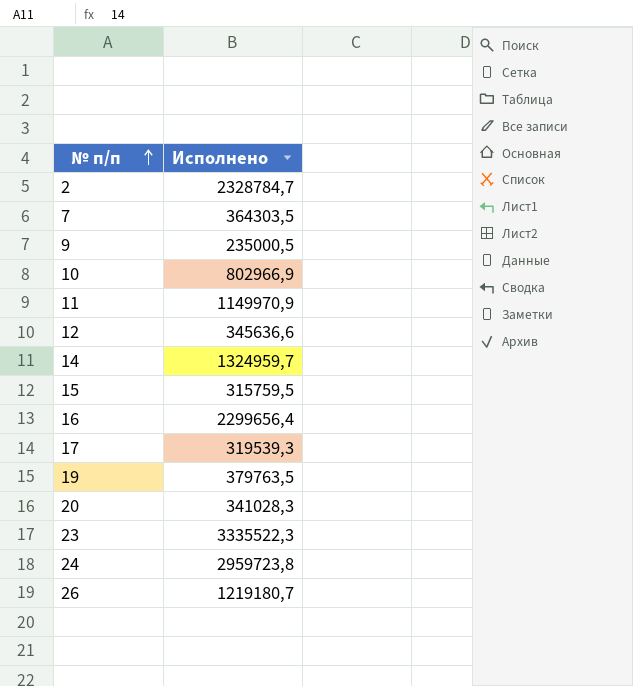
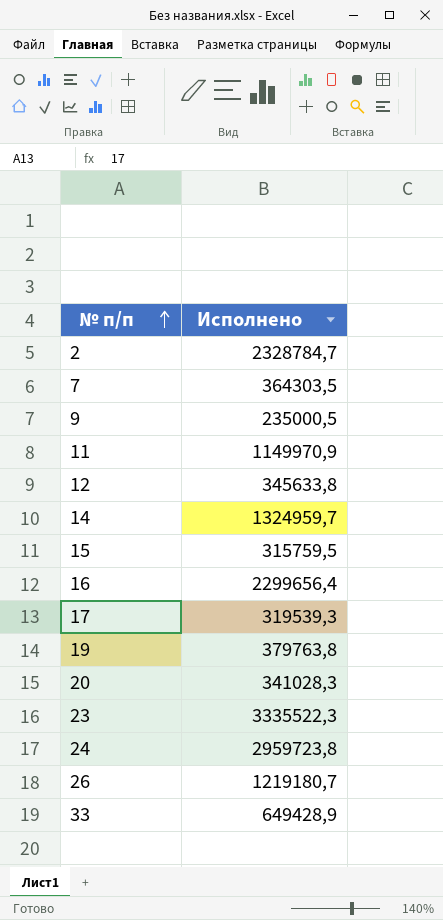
row 10: 802966,9 -> none
12 | Исполнено: 345636,6 -> 345633,8
19 | Исполнено: 379763,5 -> 379763,8
row 33: none -> 649428,9

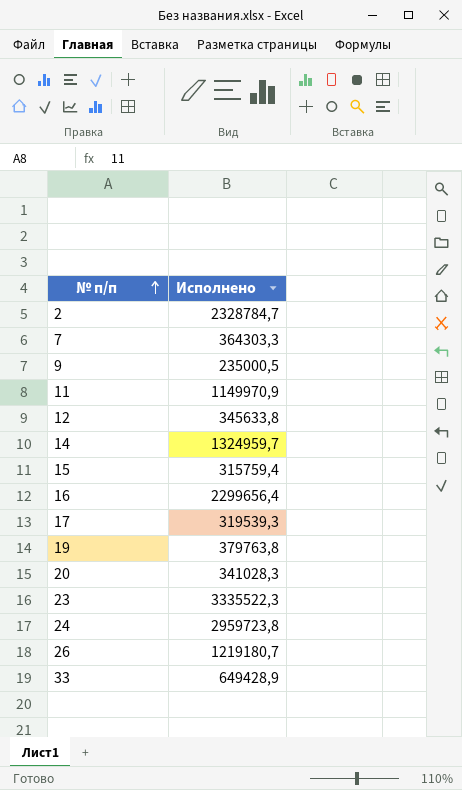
7 | Исполнено: 364303,5 -> 364303,3
15 | Исполнено: 315759,5 -> 315759,4

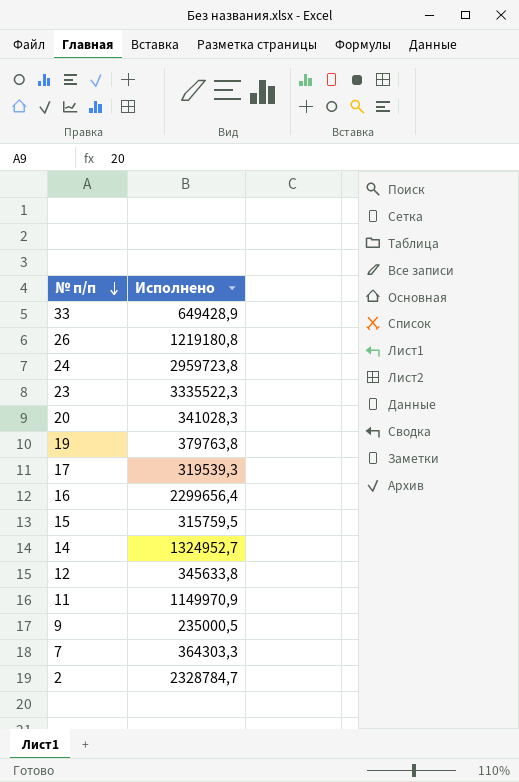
row order: № п/п ascending -> № п/п descending
26 | Исполнено: 1219180,7 -> 1219180,8
15 | Исполнено: 315759,4 -> 315759,5
14 | Исполнено: 1324959,7 -> 1324952,7

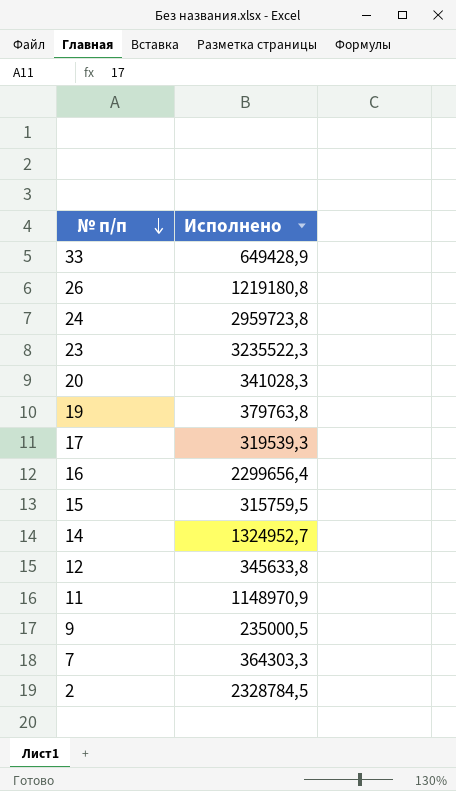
23 | Исполнено: 3335522,3 -> 3235522,3
11 | Исполнено: 1149970,9 -> 1148970,9
2 | Исполнено: 2328784,7 -> 2328784,5

